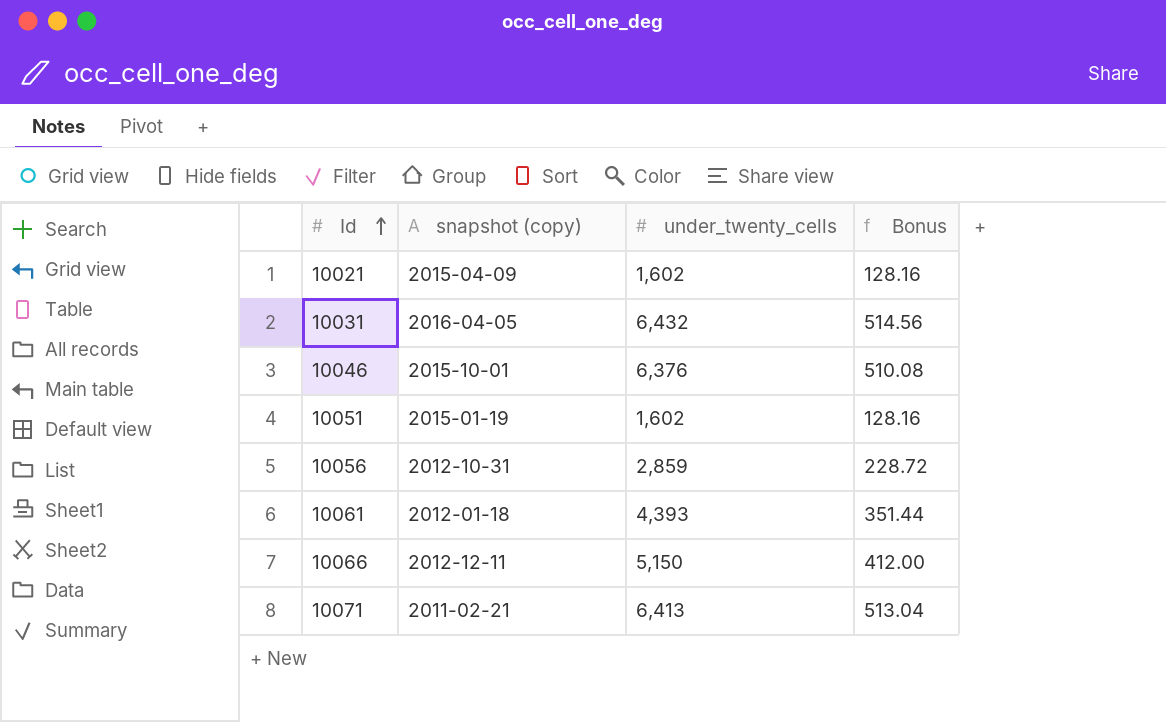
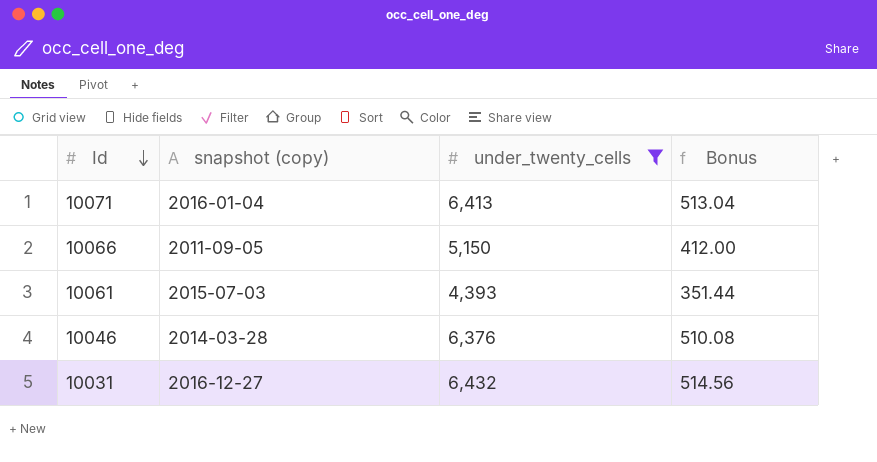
filter: none -> under_twenty_cells >= 4,393
row order: Id ascending -> Id descending
10071 | snapshot (copy): 2011-02-21 -> 2016-01-04
10066 | snapshot (copy): 2012-12-11 -> 2011-09-05
10061 | snapshot (copy): 2012-01-18 -> 2015-07-03
10046 | snapshot (copy): 2015-10-01 -> 2014-03-28
10031 | snapshot (copy): 2016-04-05 -> 2016-12-27

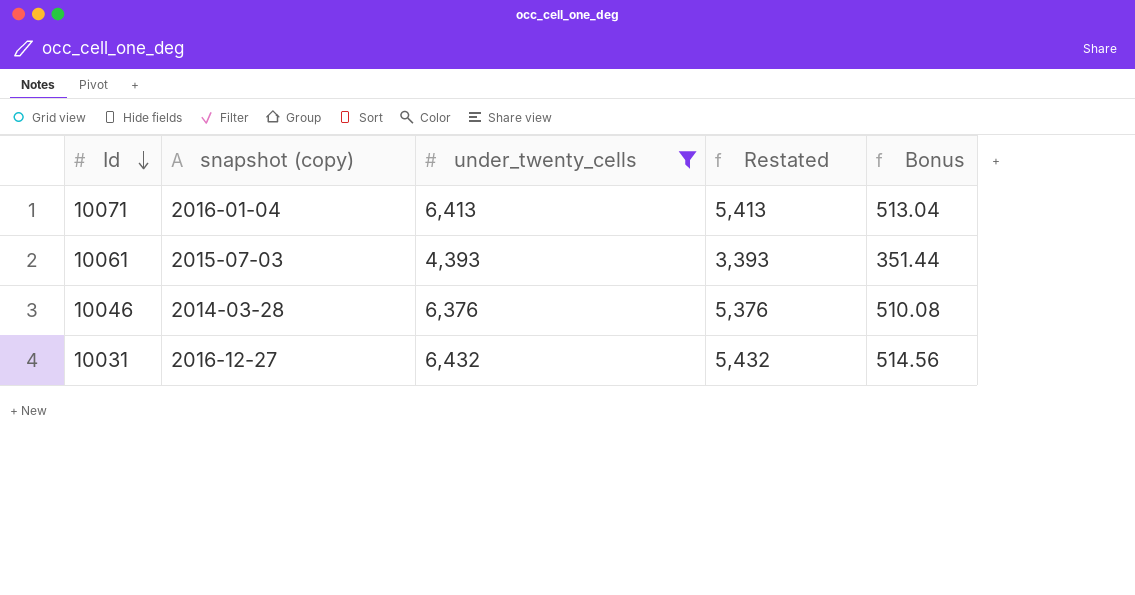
column Restated | formula: none -> [under_twenty_cells] - 1000
row 10066: 2011-09-05 | 5,150 | 412.00 -> none

